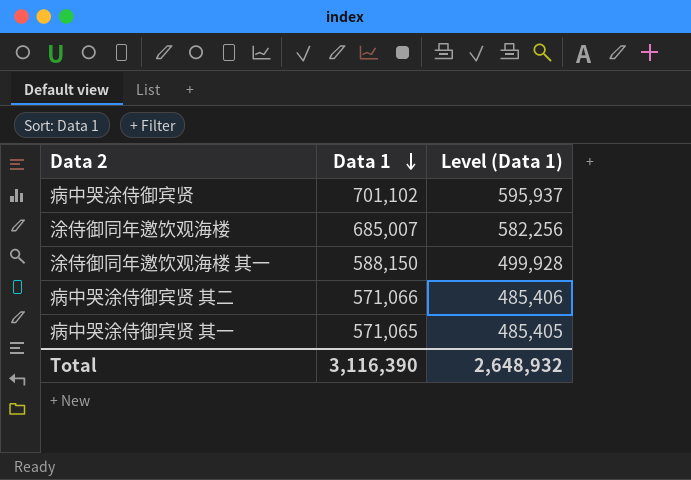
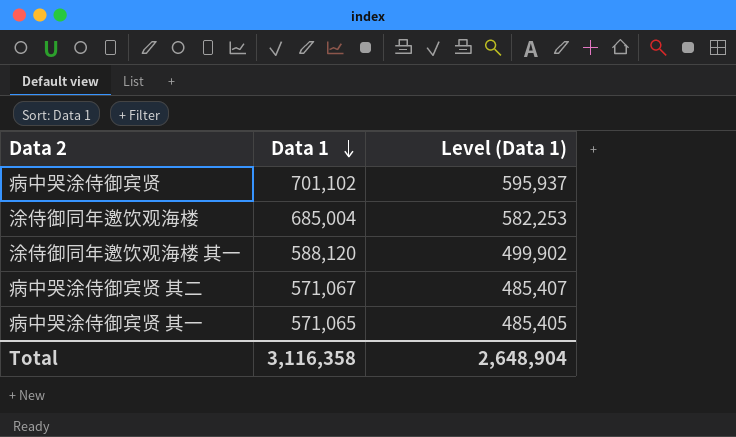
涂侍御同年邀饮观海楼 | Data 1: 685,007 -> 685,004
涂侍御同年邀饮观海楼 | Level (Data 1): 582,256 -> 582,253
涂侍御同年邀饮观海楼 其一 | Data 1: 588,150 -> 588,120
涂侍御同年邀饮观海楼 其一 | Level (Data 1): 499,928 -> 499,902
病中哭涂侍御宾贤 其二 | Data 1: 571,066 -> 571,067
病中哭涂侍御宾贤 其二 | Level (Data 1): 485,406 -> 485,407
Total | Data 1: 3,116,390 -> 3,116,358
Total | Level (Data 1): 2,648,932 -> 2,648,904

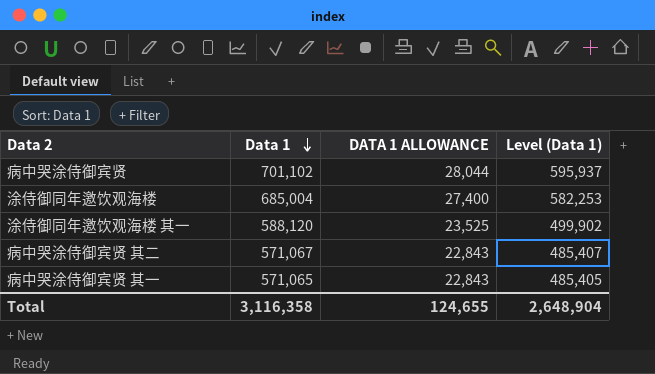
column DATA 1 ALLOWANCE | formula: none -> [Data 1] * 0.04

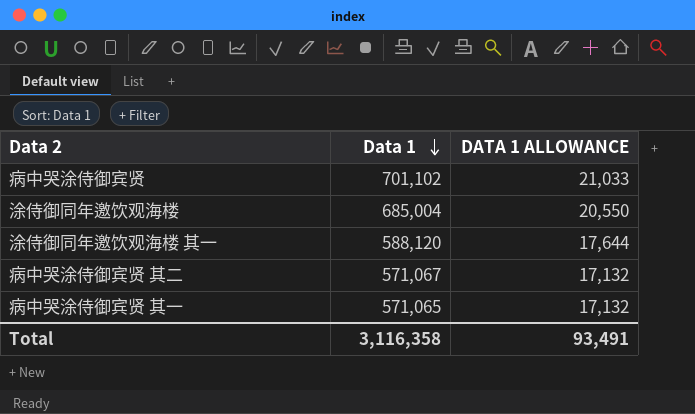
column Level (Data 1) | formula: [Data 1] * 0.85 -> none
column DATA 1 ALLOWANCE | formula: [Data 1] * 0.04 -> [Data 1] * 0.03
Total | DATA 1 ALLOWANCE: 124,655 -> 93,491

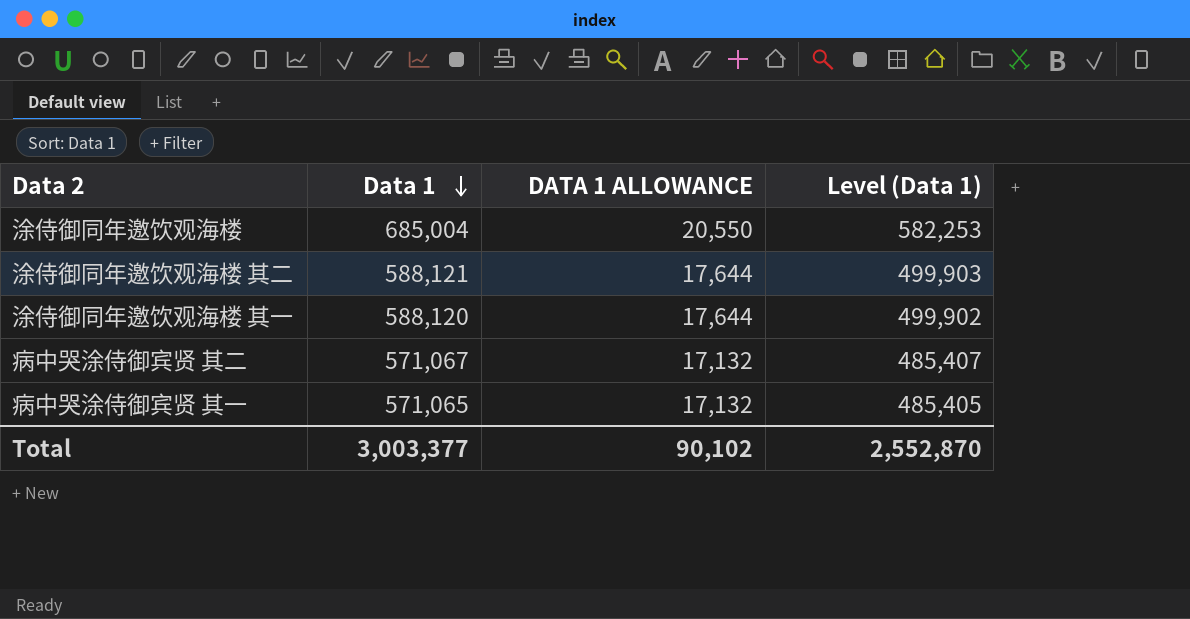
column Level (Data 1) | formula: none -> [Data 1] * 0.85
row 病中哭涂侍御宾贤: 701,102 | 21,033 -> none
row 涂侍御同年邀饮观海楼 其二: none -> 588,121 | 17,644 | 499,903
Total | Data 1: 3,116,358 -> 3,003,377
Total | DATA 1 ALLOWANCE: 93,491 -> 90,102

